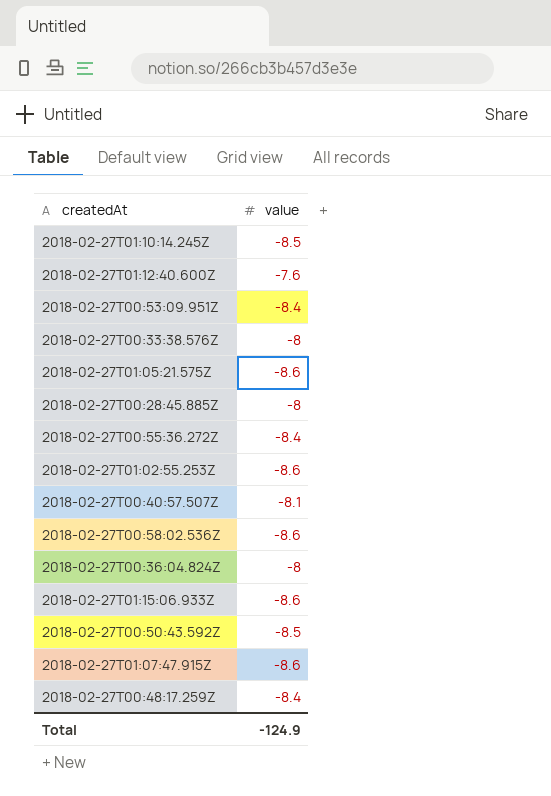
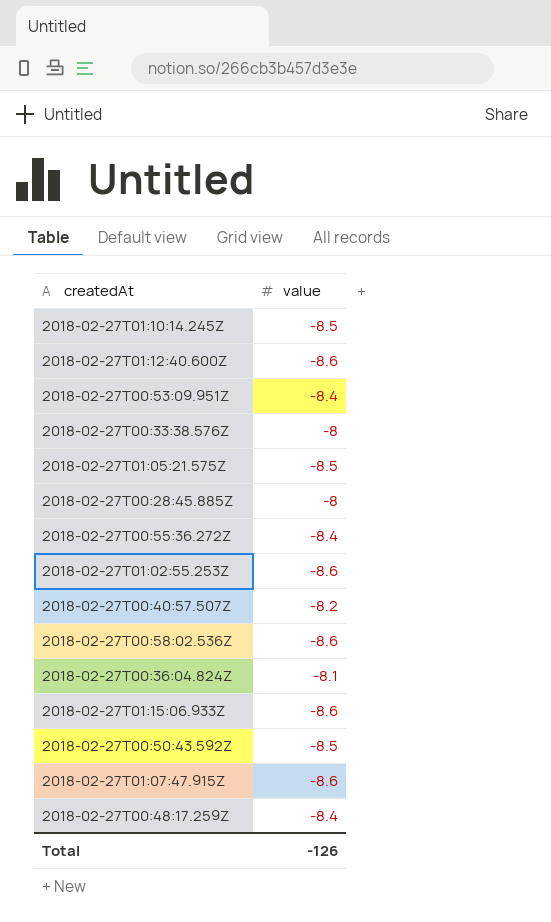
2018-02-27T01:12:40.600Z | value: -7.6 -> -8.6
2018-02-27T01:05:21.575Z | value: -8.6 -> -8.5
2018-02-27T00:40:57.507Z | value: -8.1 -> -8.2
2018-02-27T00:36:04.824Z | value: -8 -> -8.1
Total | value: -124.9 -> -126

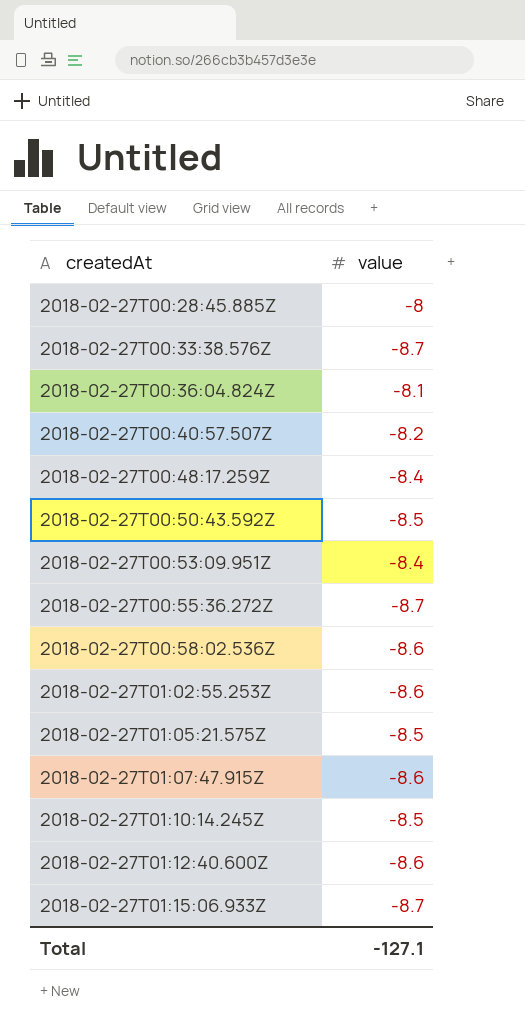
row order: none -> createdAt ascending
2018-02-27T00:33:38.576Z | value: -8 -> -8.7
2018-02-27T00:55:36.272Z | value: -8.4 -> -8.7
2018-02-27T01:15:06.933Z | value: -8.6 -> -8.7
Total | value: -126 -> -127.1

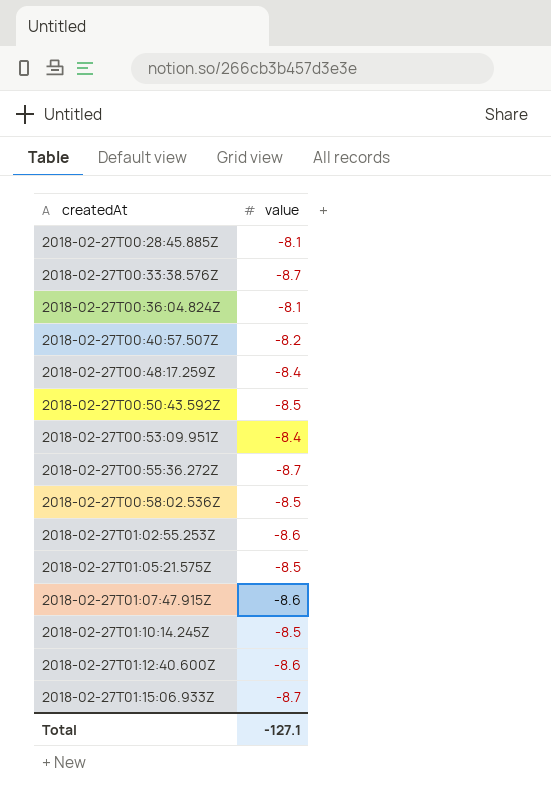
2018-02-27T00:28:45.885Z | value: -8 -> -8.1
2018-02-27T00:58:02.536Z | value: -8.6 -> -8.5

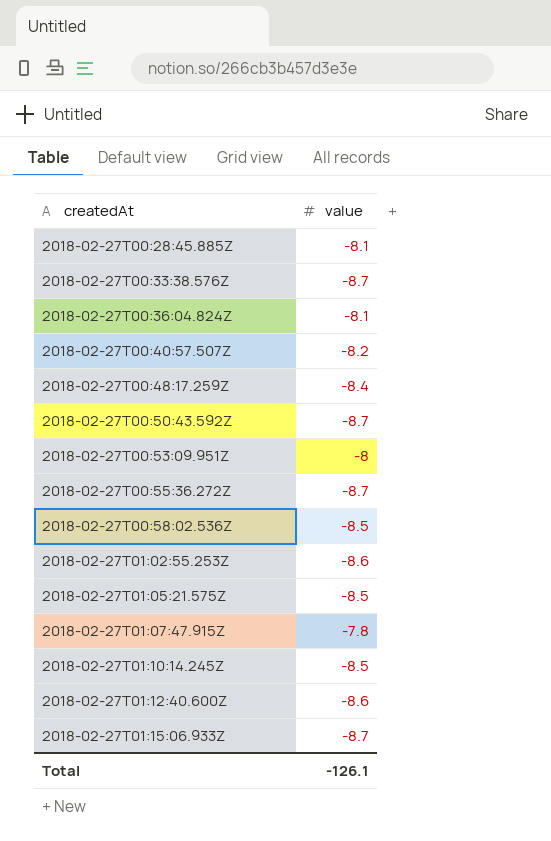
2018-02-27T00:50:43.592Z | value: -8.5 -> -8.7
2018-02-27T00:53:09.951Z | value: -8.4 -> -8
2018-02-27T01:07:47.915Z | value: -8.6 -> -7.8
Total | value: -127.1 -> -126.1

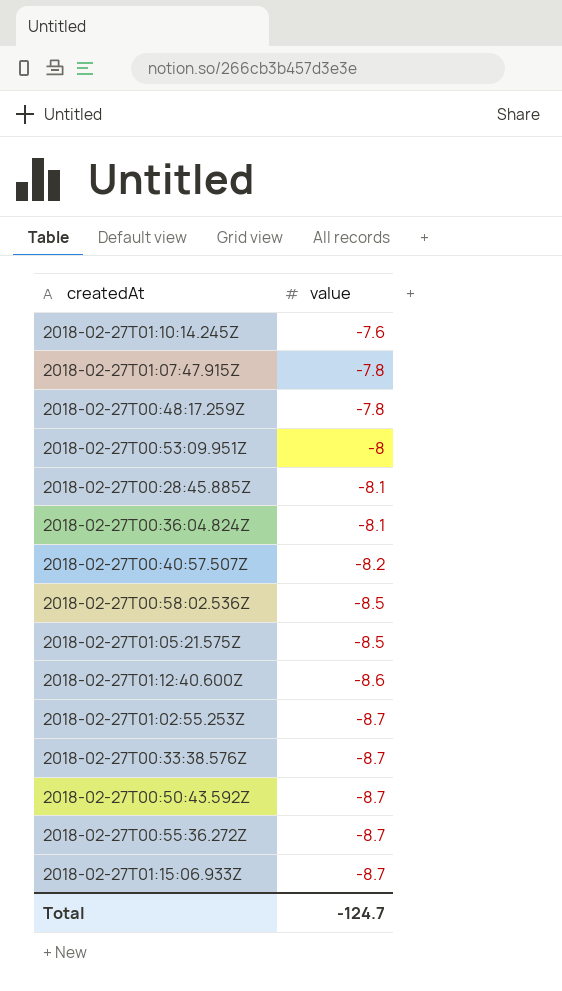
row order: createdAt ascending -> value descending
2018-02-27T01:10:14.245Z | value: -8.5 -> -7.6
2018-02-27T00:48:17.259Z | value: -8.4 -> -7.8
2018-02-27T01:02:55.253Z | value: -8.6 -> -8.7
Total | value: -126.1 -> -124.7

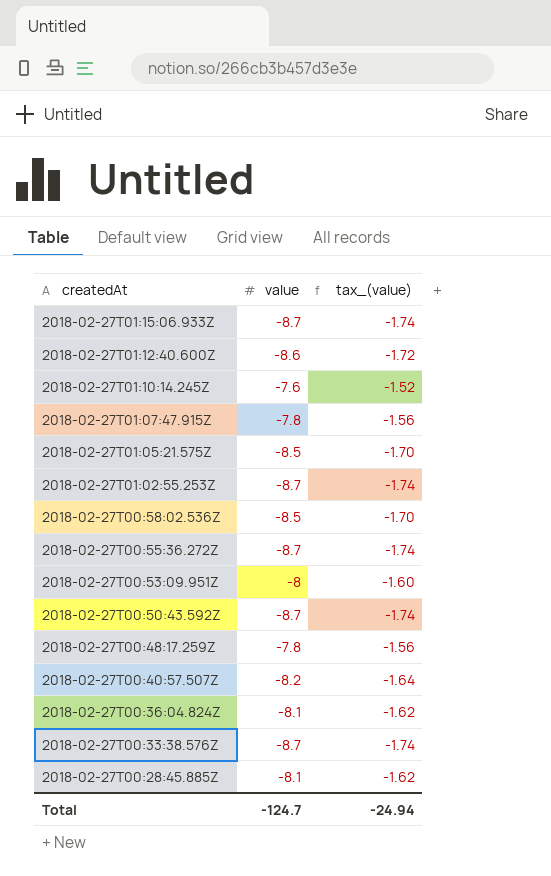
row order: value descending -> createdAt descending
column tax_(value) | formula: none -> [value] * 0.2

